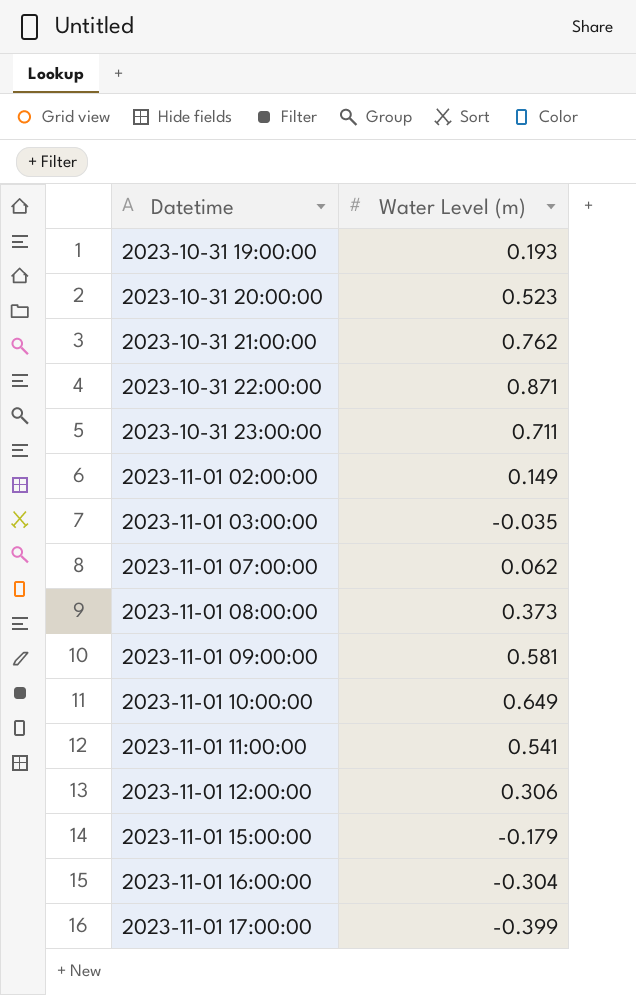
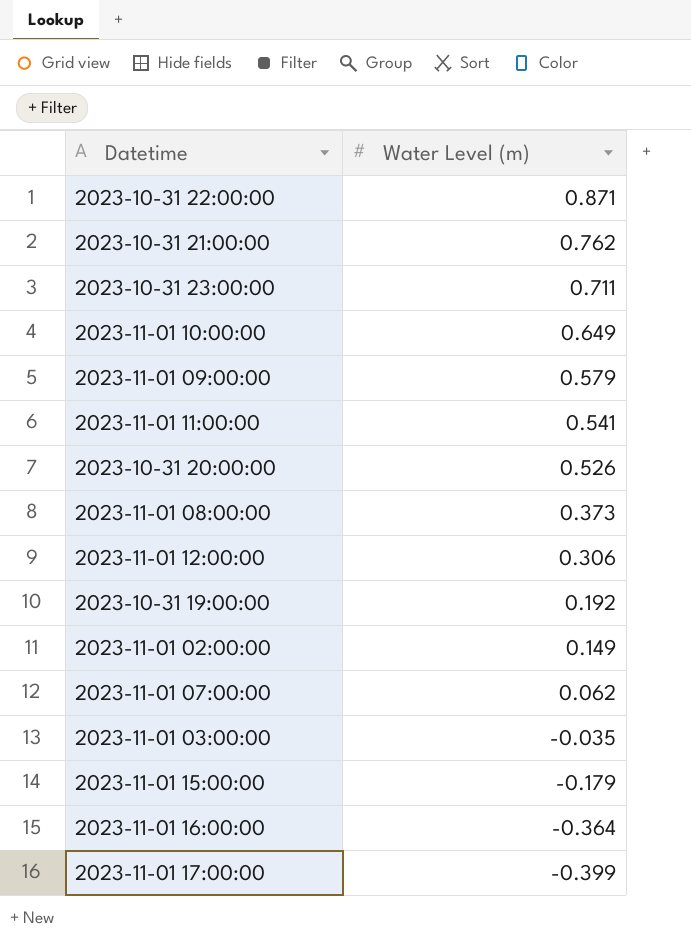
row order: Datetime ascending -> Water Level (m) descending
2023-11-01 09:00:00 | Water Level (m): 0.581 -> 0.579
2023-10-31 20:00:00 | Water Level (m): 0.523 -> 0.526
2023-10-31 19:00:00 | Water Level (m): 0.193 -> 0.192
2023-11-01 16:00:00 | Water Level (m): -0.304 -> -0.364

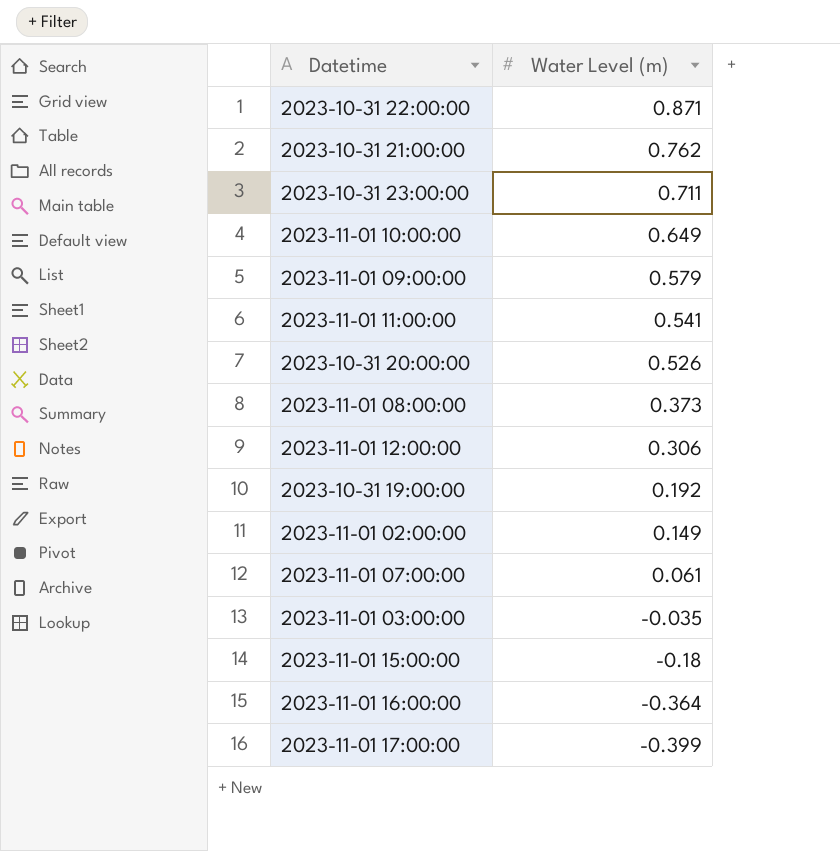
2023-11-01 07:00:00 | Water Level (m): 0.062 -> 0.061
2023-11-01 15:00:00 | Water Level (m): -0.179 -> -0.18

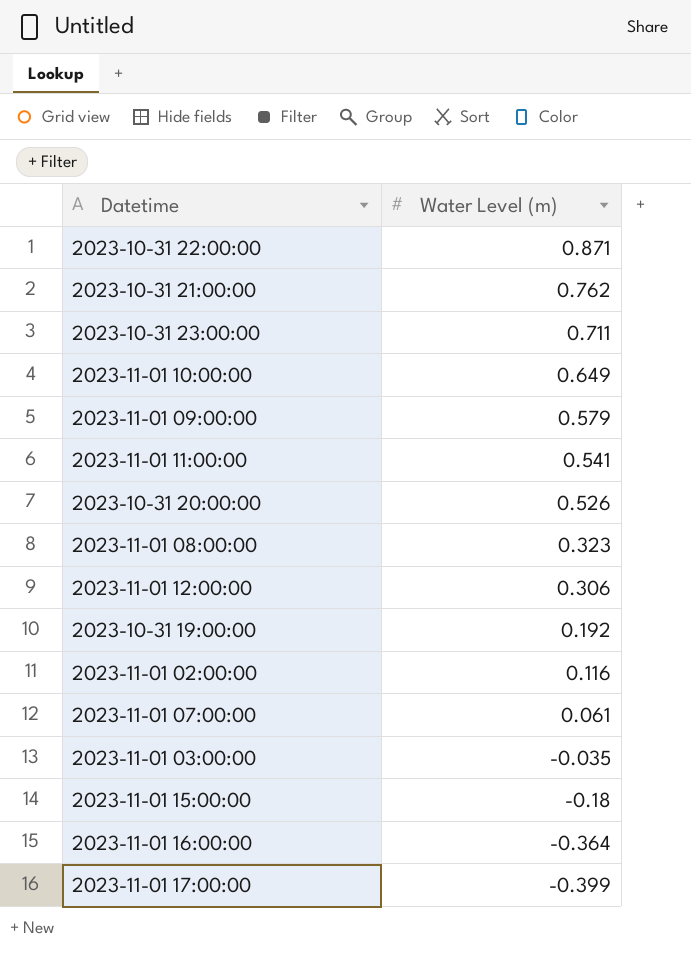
2023-11-01 08:00:00 | Water Level (m): 0.373 -> 0.323
2023-11-01 02:00:00 | Water Level (m): 0.149 -> 0.116

